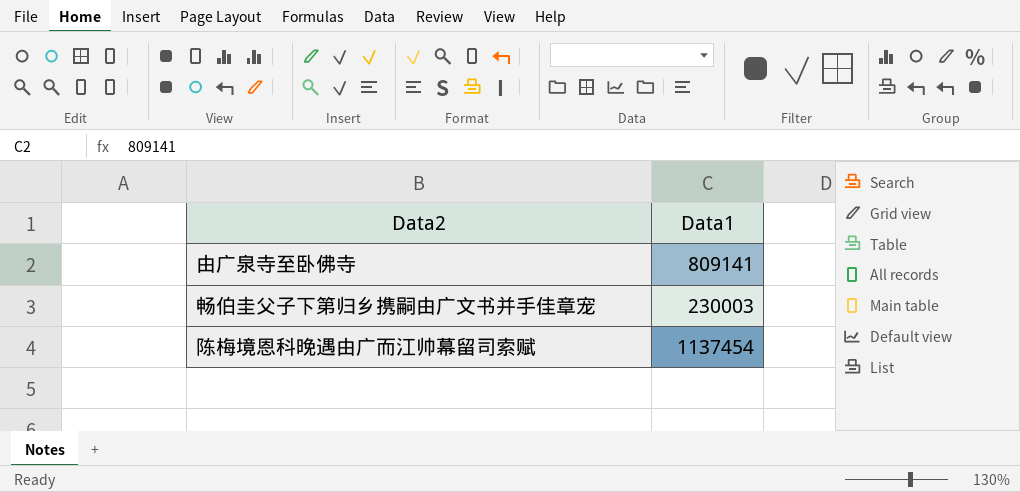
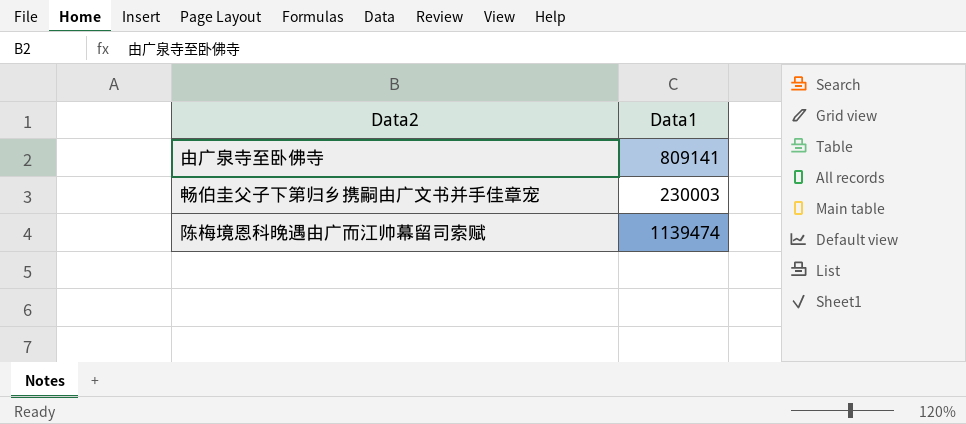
陈梅境恩科晚遇由广而江帅幕留司索赋 | Data1: 1137454 -> 1139474

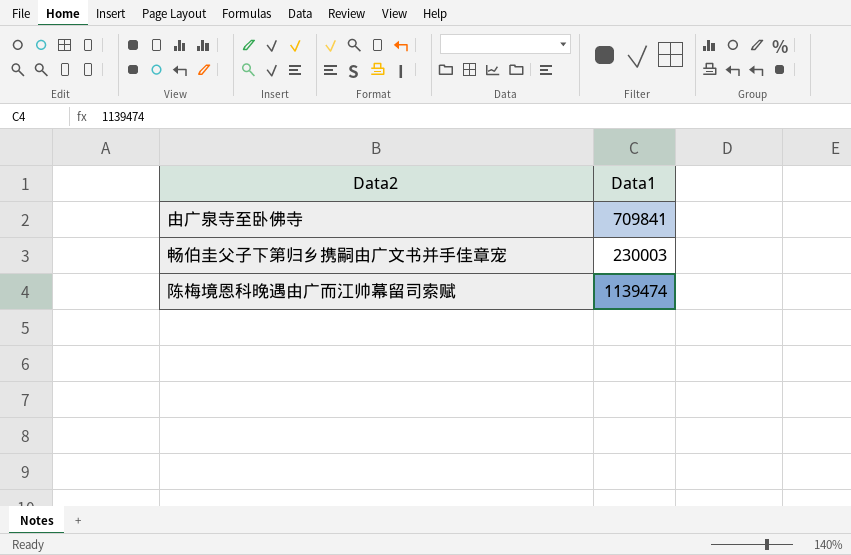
由广泉寺至卧佛寺 | Data1: 809141 -> 709841

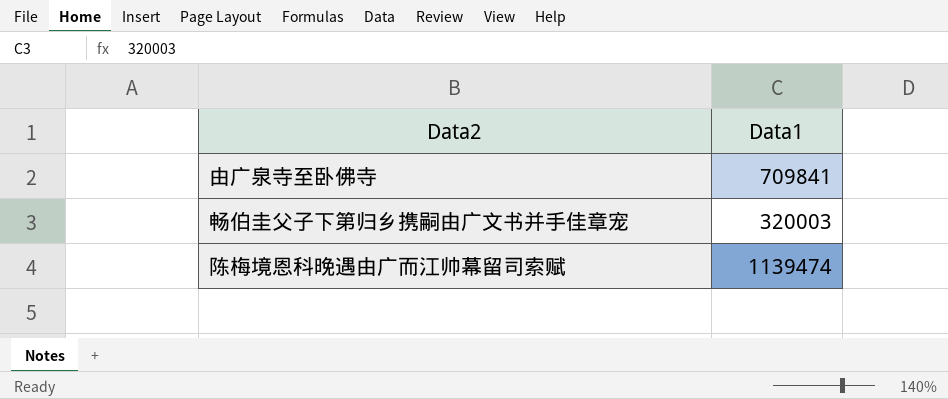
畅伯圭父子下第归乡携嗣由广文书并手佳章宠 | Data1: 230003 -> 320003

